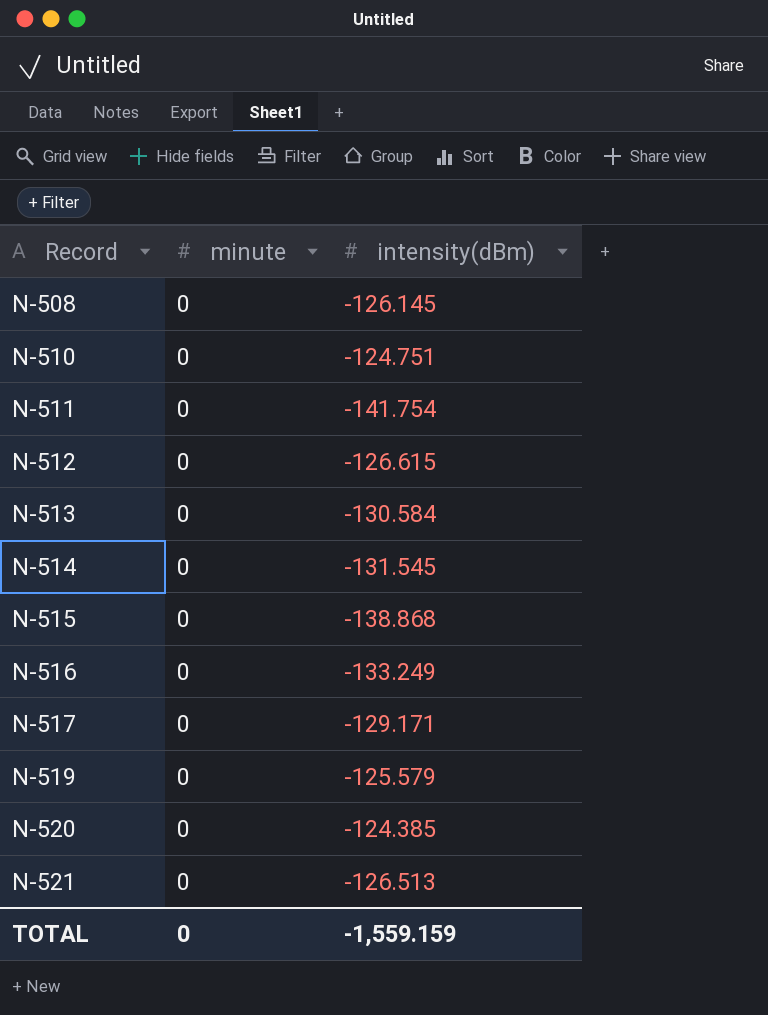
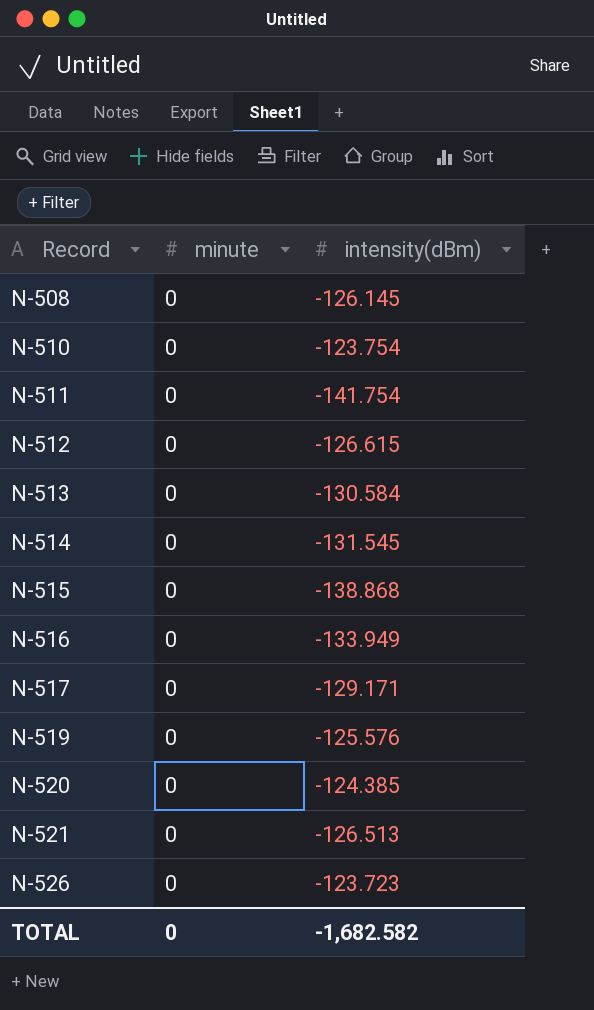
N-510 | intensity(dBm): -124.751 -> -123.754
N-516 | intensity(dBm): -133.249 -> -133.949
N-519 | intensity(dBm): -125.579 -> -125.576
row N-526: none -> 0 | -123.723
TOTAL | intensity(dBm): -1,559.159 -> -1,682.582

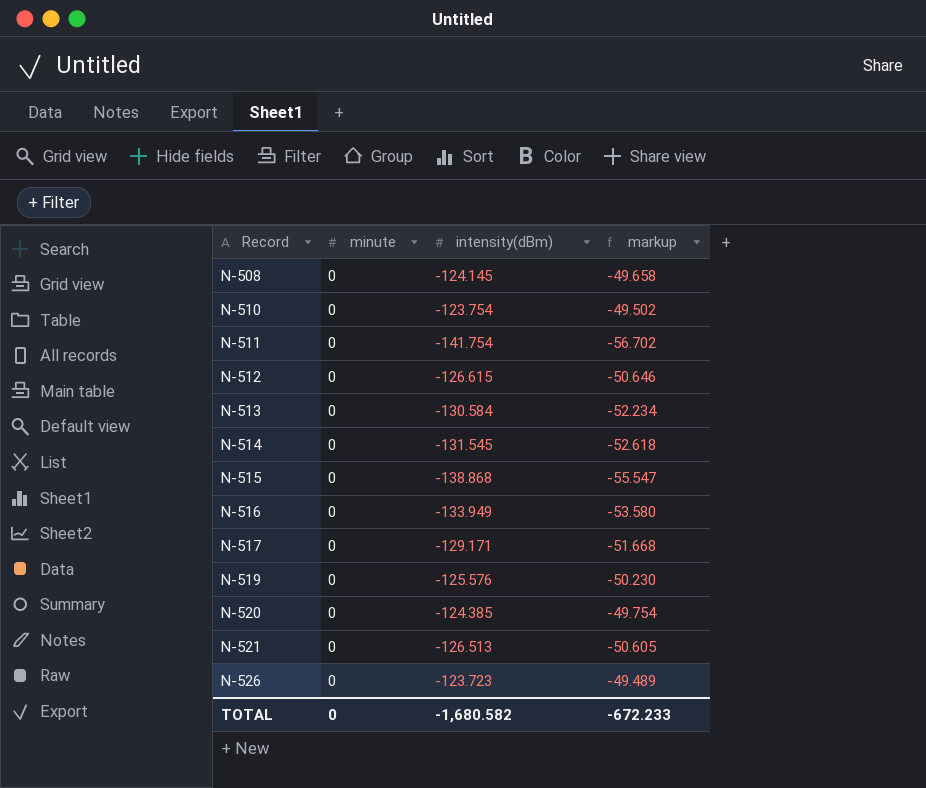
column markup | formula: none -> [intensity(dBm)] * 0.4
N-508 | intensity(dBm): -126.145 -> -124.145
TOTAL | intensity(dBm): -1,682.582 -> -1,680.582

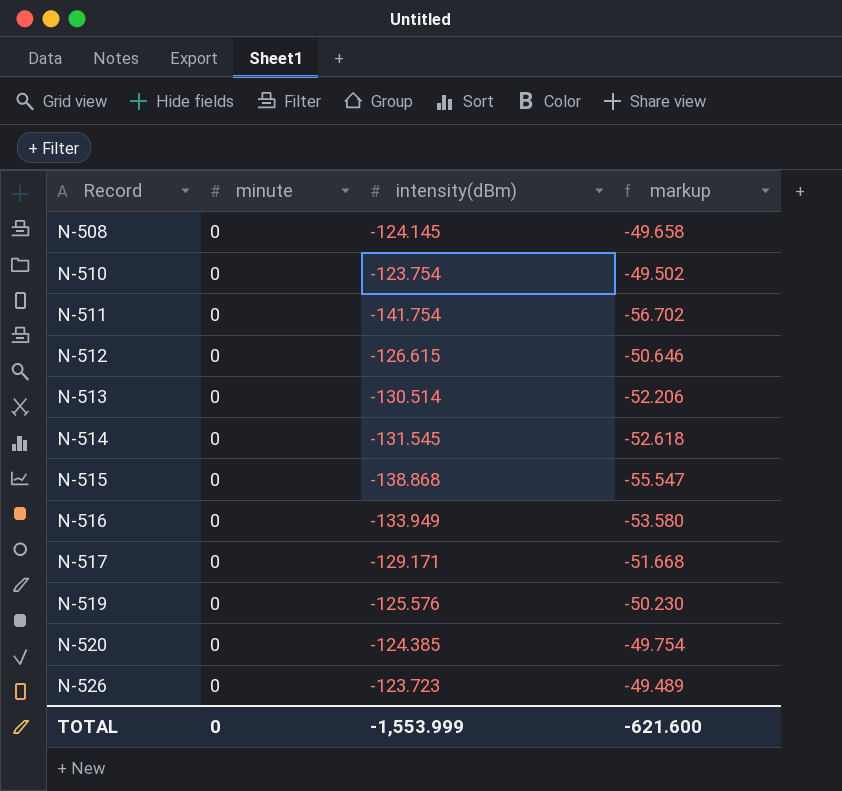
row N-521: 0 | -126.513 | -50.605 -> none
N-513 | intensity(dBm): -130.584 -> -130.514
N-513 | markup: -52.234 -> -52.206
TOTAL | intensity(dBm): -1,680.582 -> -1,553.999
TOTAL | markup: -672.233 -> -621.600

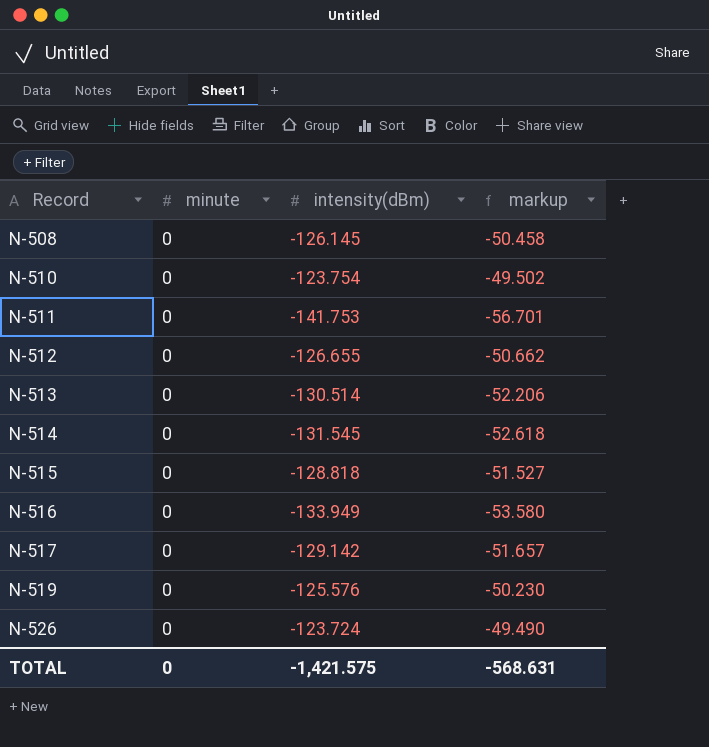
row N-520: 0 | -124.385 | -49.754 -> none
N-508 | intensity(dBm): -124.145 -> -126.145
N-508 | markup: -49.658 -> -50.458
N-511 | intensity(dBm): -141.754 -> -141.753
N-511 | markup: -56.702 -> -56.701
N-512 | intensity(dBm): -126.615 -> -126.655
N-512 | markup: -50.646 -> -50.662
N-515 | intensity(dBm): -138.868 -> -128.818
N-515 | markup: -55.547 -> -51.527
N-517 | intensity(dBm): -129.171 -> -129.142
N-517 | markup: -51.668 -> -51.657
N-526 | intensity(dBm): -123.723 -> -123.724
N-526 | markup: -49.489 -> -49.490
TOTAL | intensity(dBm): -1,553.999 -> -1,421.575
TOTAL | markup: -621.600 -> -568.631

